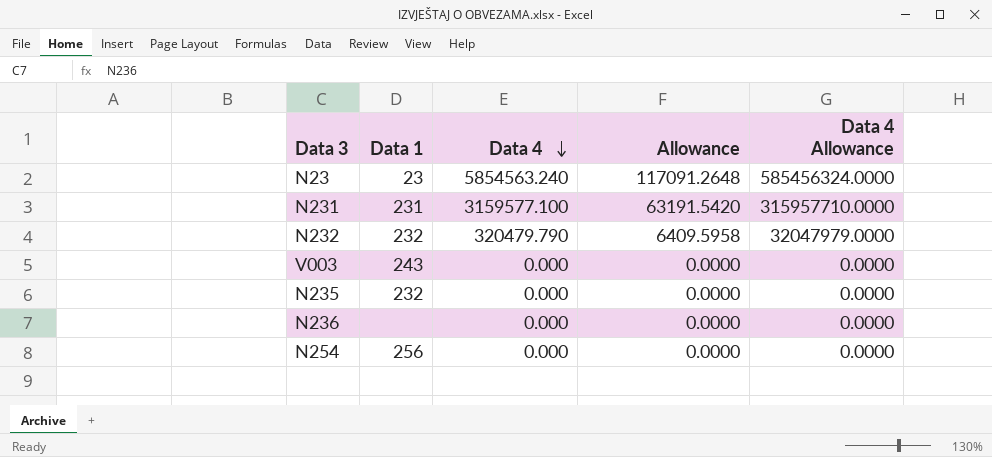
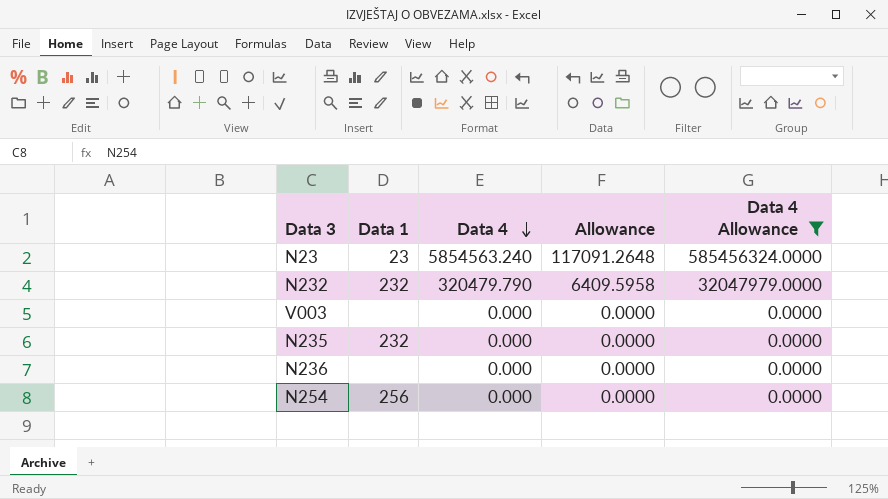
filter: none -> Data 4 Allowance != 315957710.0000
V003 | Data 1: 243 -> none

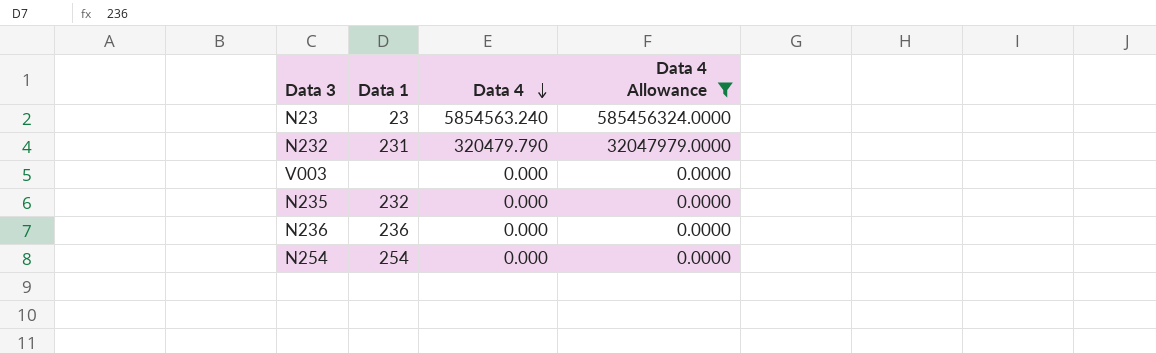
column Allowance | formula: [Data 4] * 0.02 -> none
N232 | Data 1: 232 -> 231
N236 | Data 1: none -> 236
N254 | Data 1: 256 -> 254

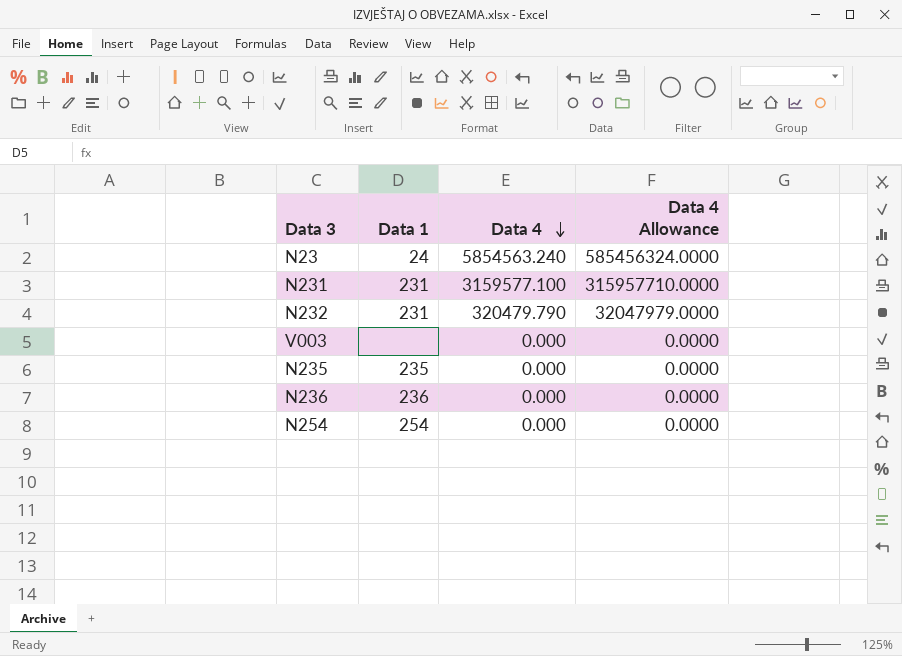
filter: Data 4 Allowance != 315957710.0000 -> none
N23 | Data 1: 23 -> 24
N235 | Data 1: 232 -> 235

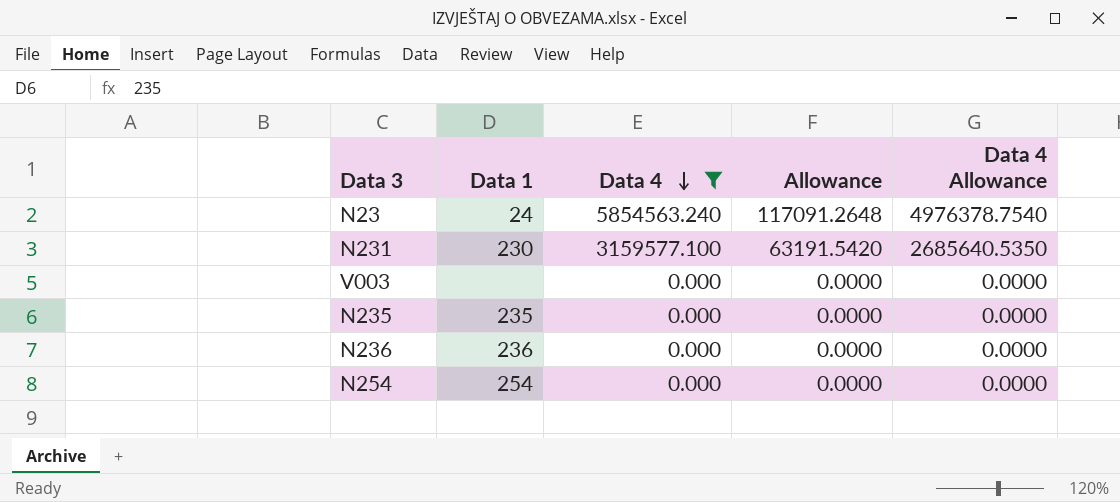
filter: none -> Data 4 != 320479.790
column Allowance | formula: none -> [Data 4] * 0.02
column Data 4 Allowance | formula: [Data 4] * 100 -> [Data 4] * 0.85
N231 | Data 1: 231 -> 230

